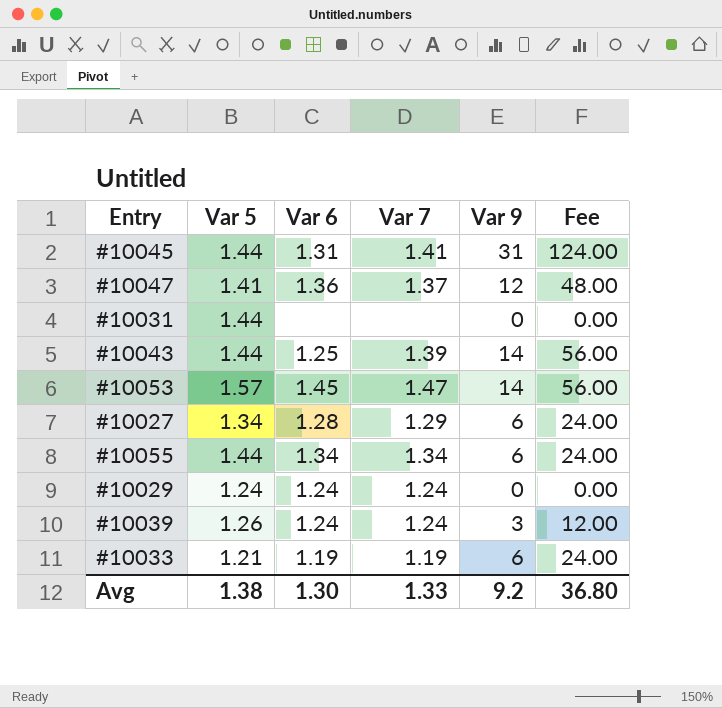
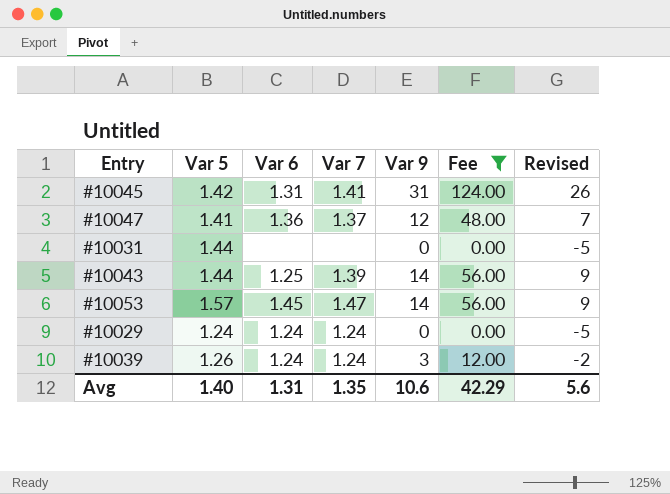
filter: none -> Fee != 24.00
column Revised | formula: none -> [Var 9] - 5
#10045 | Var 5: 1.44 -> 1.42
Avg | Var 5: 1.38 -> 1.40
Avg | Var 6: 1.30 -> 1.31
Avg | Var 7: 1.33 -> 1.35
Avg | Var 9: 9.2 -> 10.6
Avg | Fee: 36.80 -> 42.29

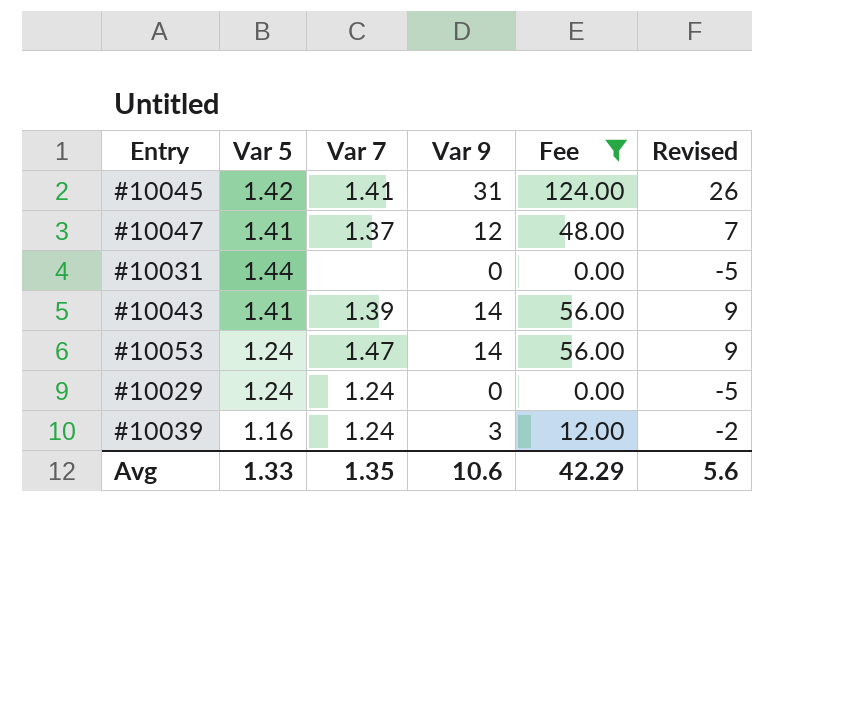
column Var 6 | position: 3 -> none
#10043 | Var 5: 1.44 -> 1.41
#10053 | Var 5: 1.57 -> 1.24
#10039 | Var 5: 1.26 -> 1.16
Avg | Var 5: 1.40 -> 1.33

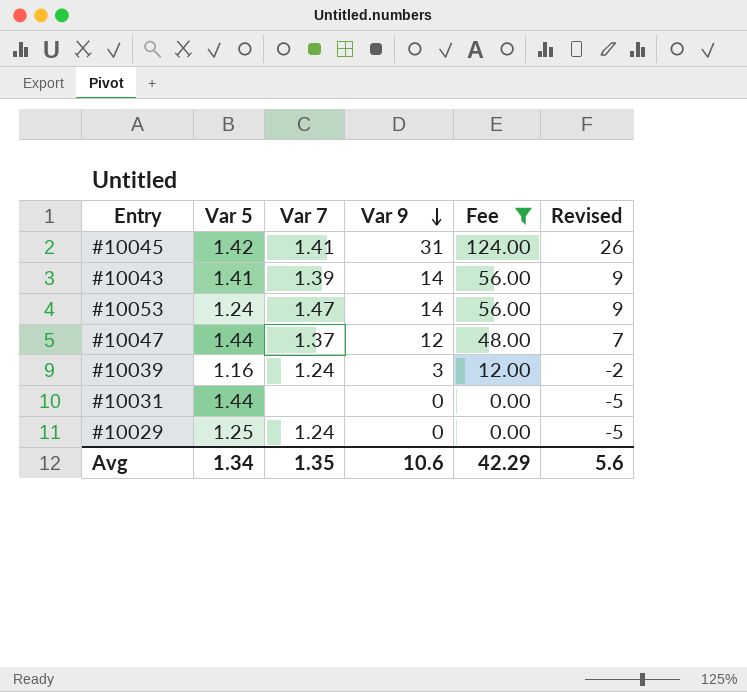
row order: none -> Var 9 descending
#10047 | Var 5: 1.41 -> 1.44
#10029 | Var 5: 1.24 -> 1.25
Avg | Var 5: 1.33 -> 1.34

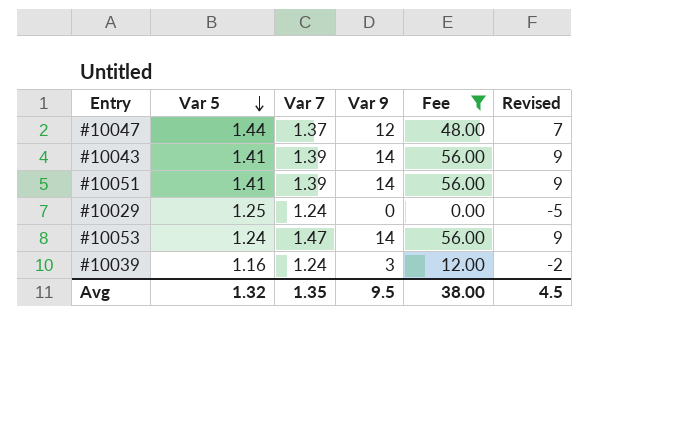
row order: Var 9 descending -> Var 5 descending
row #10045: 1.42 | 1.41 | 31 | 124.00 | 26 -> none
row #10031: 1.44 | none | 0 | 0.00 | -5 -> none
row #10051: none -> 1.41 | 1.39 | 14 | 56.00 | 9
Avg | Var 5: 1.34 -> 1.32
Avg | Var 9: 10.6 -> 9.5
Avg | Fee: 42.29 -> 38.00
Avg | Revised: 5.6 -> 4.5

